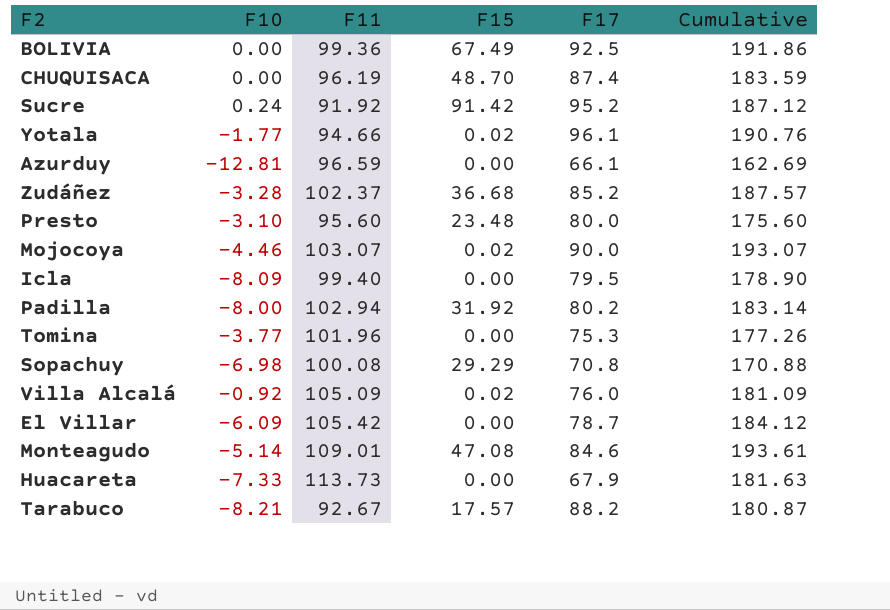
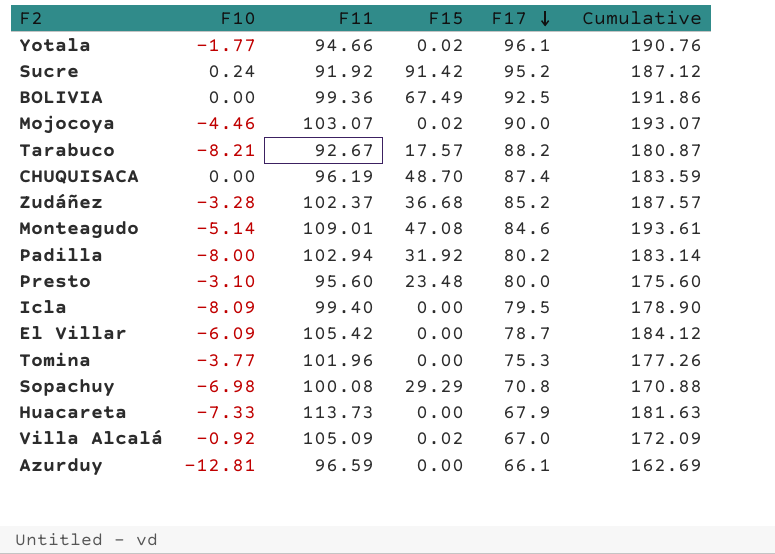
row order: none -> F17 descending
Villa Alcalá | F17: 76.0 -> 67.0
Villa Alcalá | Cumulative: 181.09 -> 172.09

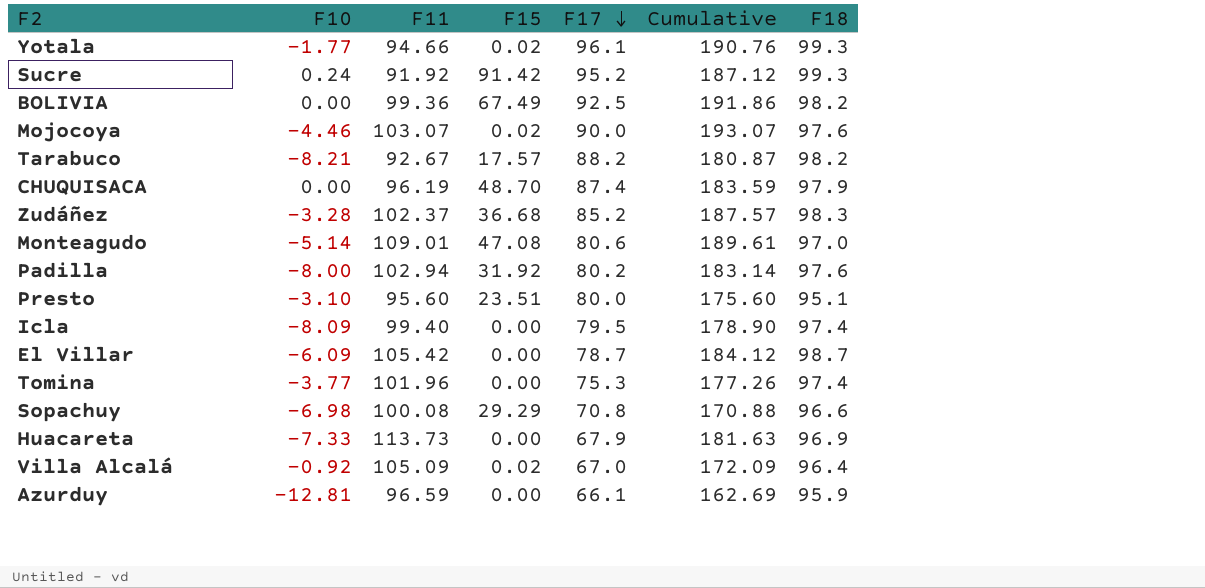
column F18 | position: none -> 7
Monteagudo | F17: 84.6 -> 80.6
Monteagudo | Cumulative: 193.61 -> 189.61
Presto | F15: 23.48 -> 23.51

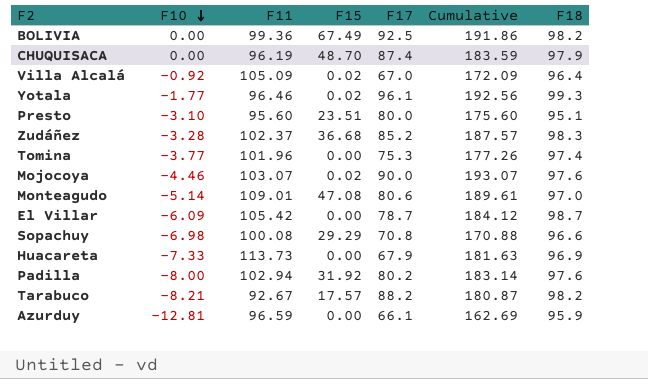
row order: F17 descending -> F10 descending
row Sucre: 0.24 | 91.92 | 91.42 | 95.2 | 187.12 | 99.3 -> none
row Icla: -8.09 | 99.40 | 0.00 | 79.5 | 178.90 | 97.4 -> none
Yotala | F11: 94.66 -> 96.46
Yotala | Cumulative: 190.76 -> 192.56

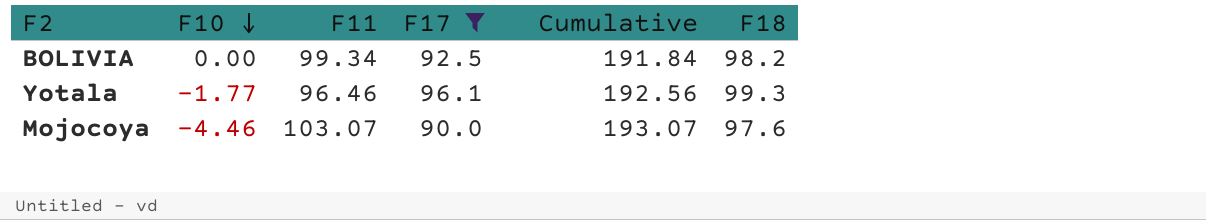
filter: none -> F17 >= 90.0
column F15 | position: 4 -> none
BOLIVIA | F11: 99.36 -> 99.34
BOLIVIA | Cumulative: 191.86 -> 191.84

